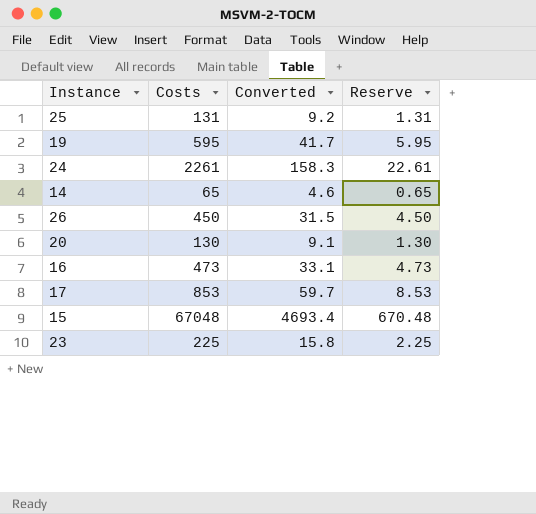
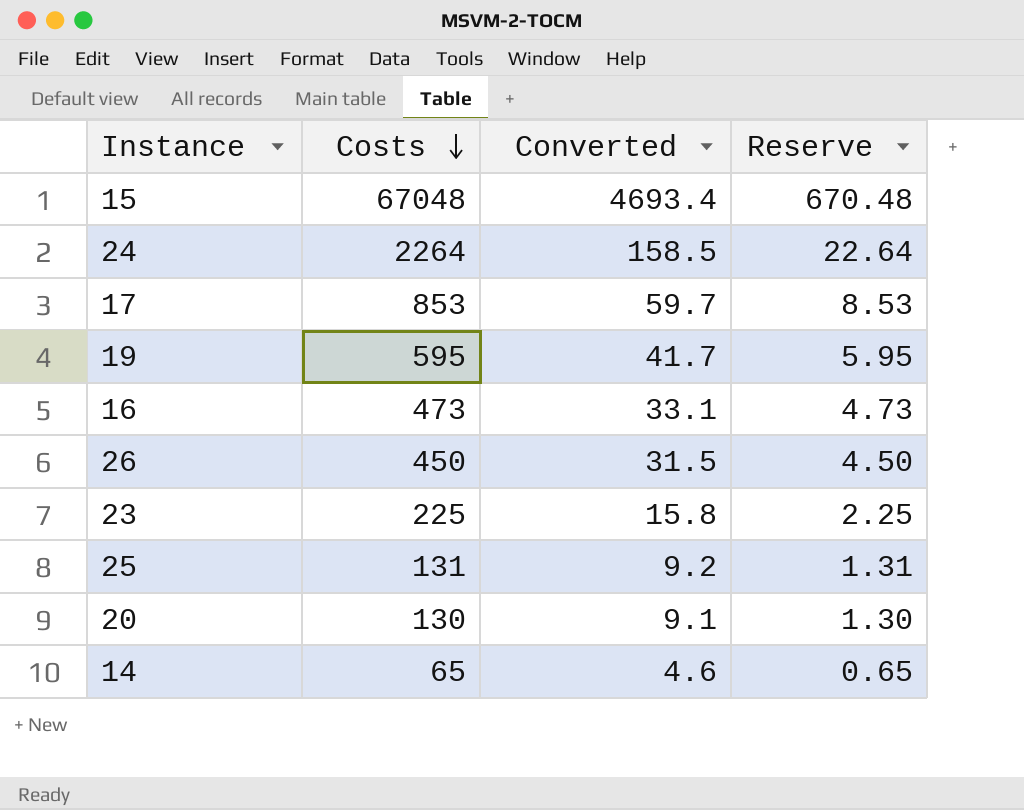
row order: none -> Costs descending
24 | Costs: 2261 -> 2264
24 | Converted: 158.3 -> 158.5
24 | Reserve: 22.61 -> 22.64

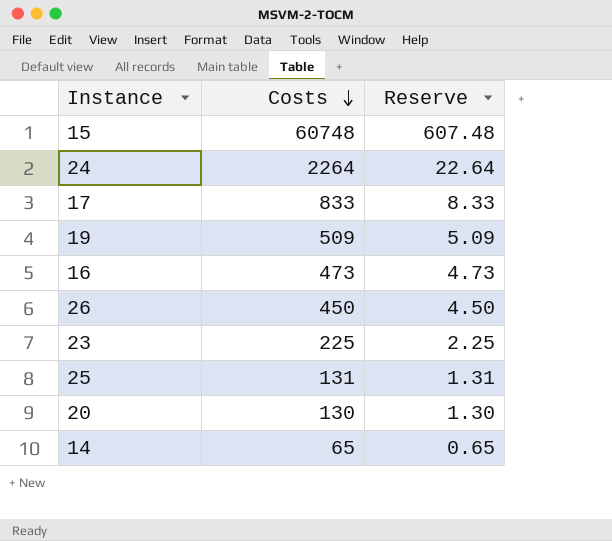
column Converted | formula: [Costs] * 0.07 -> none
15 | Costs: 67048 -> 60748
15 | Reserve: 670.48 -> 607.48
17 | Costs: 853 -> 833
17 | Reserve: 8.53 -> 8.33
19 | Costs: 595 -> 509
19 | Reserve: 5.95 -> 5.09

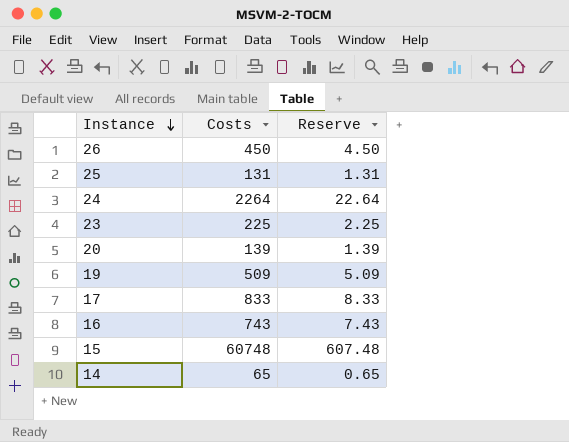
row order: Costs descending -> Instance descending
20 | Costs: 130 -> 139
20 | Reserve: 1.30 -> 1.39
16 | Costs: 473 -> 743
16 | Reserve: 4.73 -> 7.43

